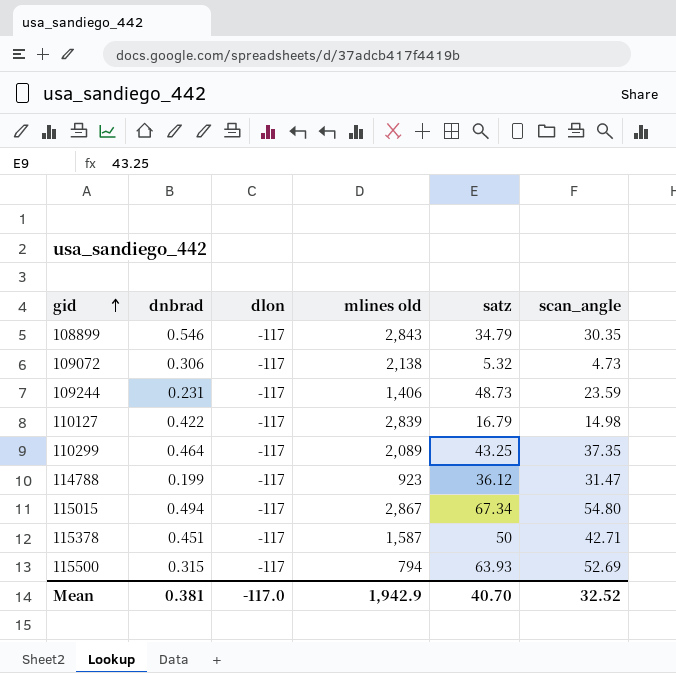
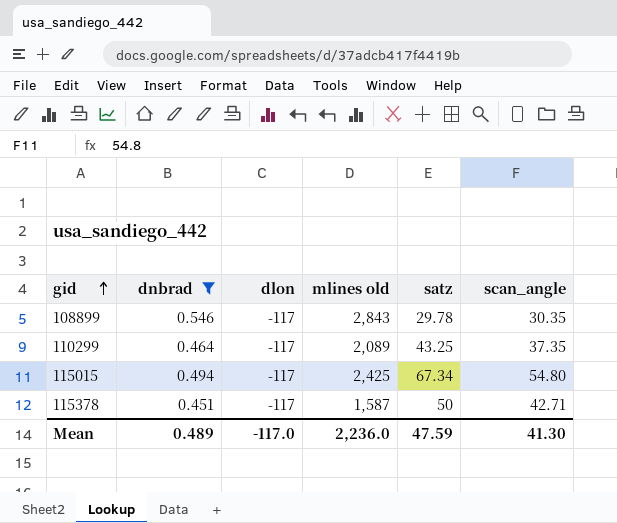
filter: none -> dnbrad >= 0.451
108899 | satz: 34.79 -> 29.78
115015 | mlines old: 2,867 -> 2,425
Mean | dnbrad: 0.381 -> 0.489
Mean | mlines old: 1,942.9 -> 2,236.0
Mean | satz: 40.70 -> 47.59
Mean | scan_angle: 32.52 -> 41.30

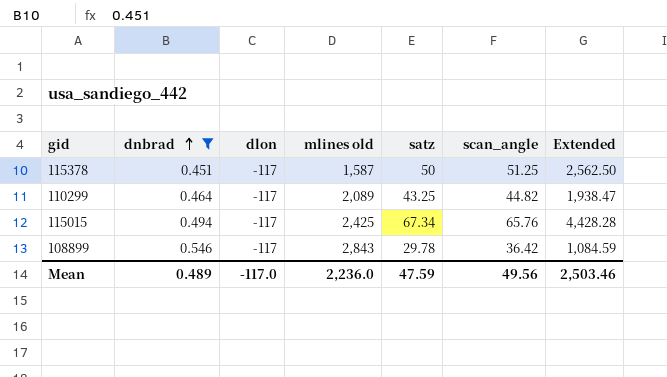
row order: gid ascending -> dnbrad ascending
column Extended | formula: none -> [satz] * [scan_angle]
115378 | scan_angle: 42.71 -> 51.25
110299 | scan_angle: 37.35 -> 44.82
115015 | scan_angle: 54.80 -> 65.76
108899 | scan_angle: 30.35 -> 36.42
Mean | scan_angle: 41.30 -> 49.56

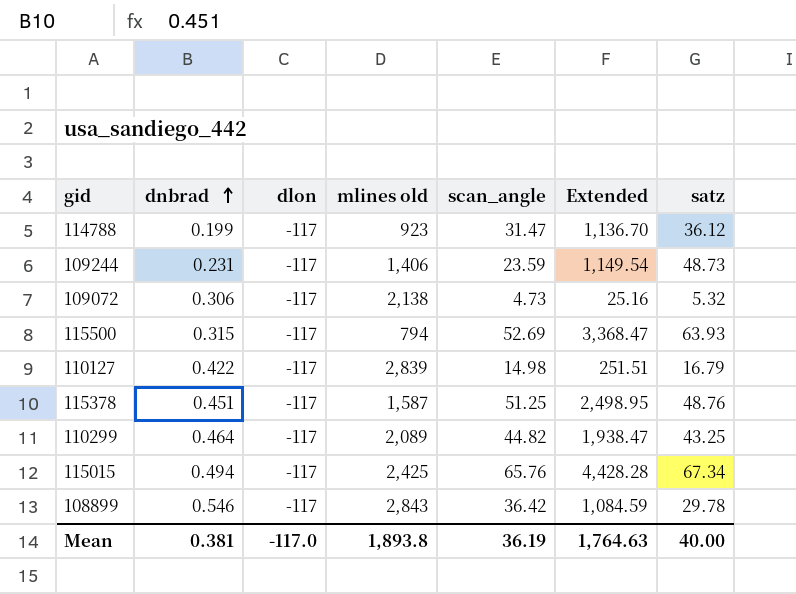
filter: dnbrad >= 0.451 -> none
column satz | position: 5 -> 7
115378 | Extended: 2,562.50 -> 2,498.95
115378 | satz: 50 -> 48.76
Mean | dnbrad: 0.489 -> 0.381
Mean | mlines old: 2,236.0 -> 1,893.8
Mean | scan_angle: 49.56 -> 36.19
Mean | Extended: 2,503.46 -> 1,764.63
Mean | satz: 47.59 -> 40.00

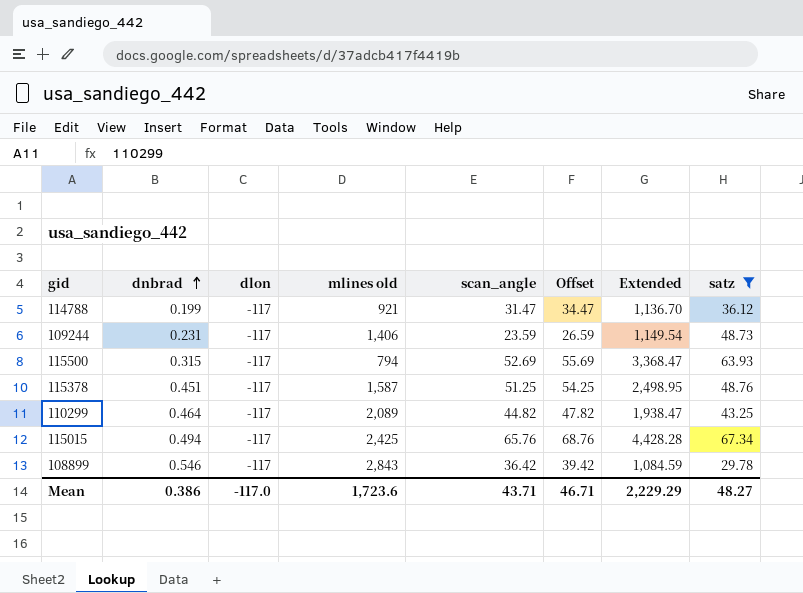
filter: none -> satz >= 29.78
column Offset | formula: none -> [scan_angle] + 3
114788 | mlines old: 923 -> 921
Mean | dnbrad: 0.381 -> 0.386
Mean | mlines old: 1,893.8 -> 1,723.6
Mean | scan_angle: 36.19 -> 43.71
Mean | Extended: 1,764.63 -> 2,229.29
Mean | satz: 40.00 -> 48.27

